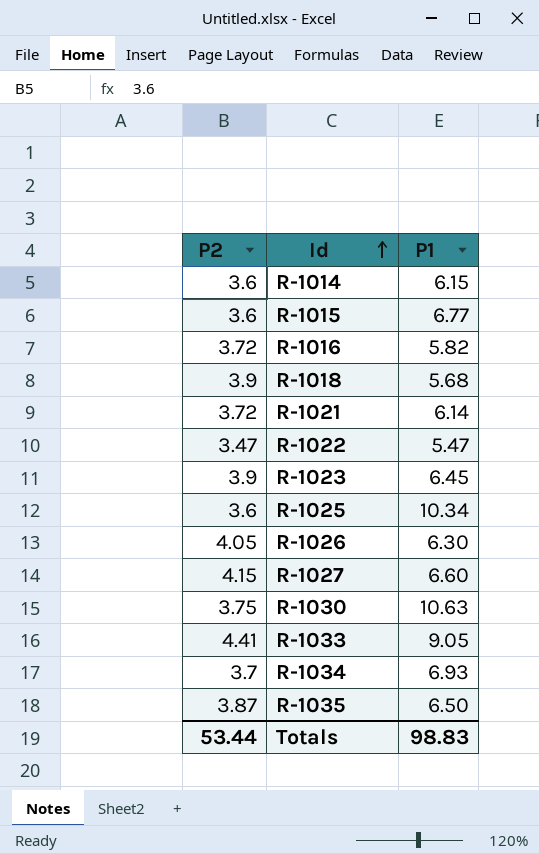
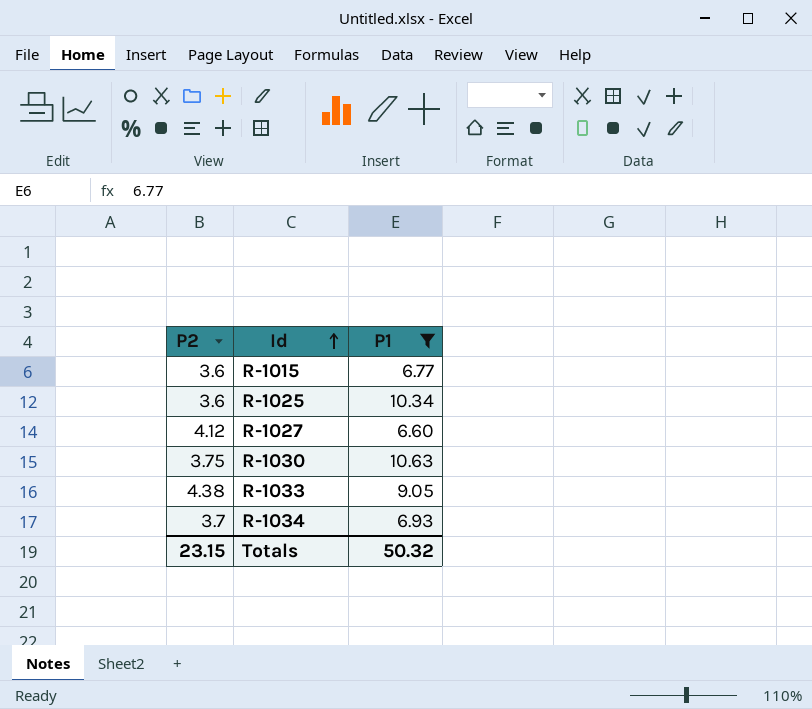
filter: none -> P1 >= 6.60
R-1027 | P2: 4.15 -> 4.12
R-1033 | P2: 4.41 -> 4.38
Totals | P2: 53.44 -> 23.15
Totals | P1: 98.83 -> 50.32

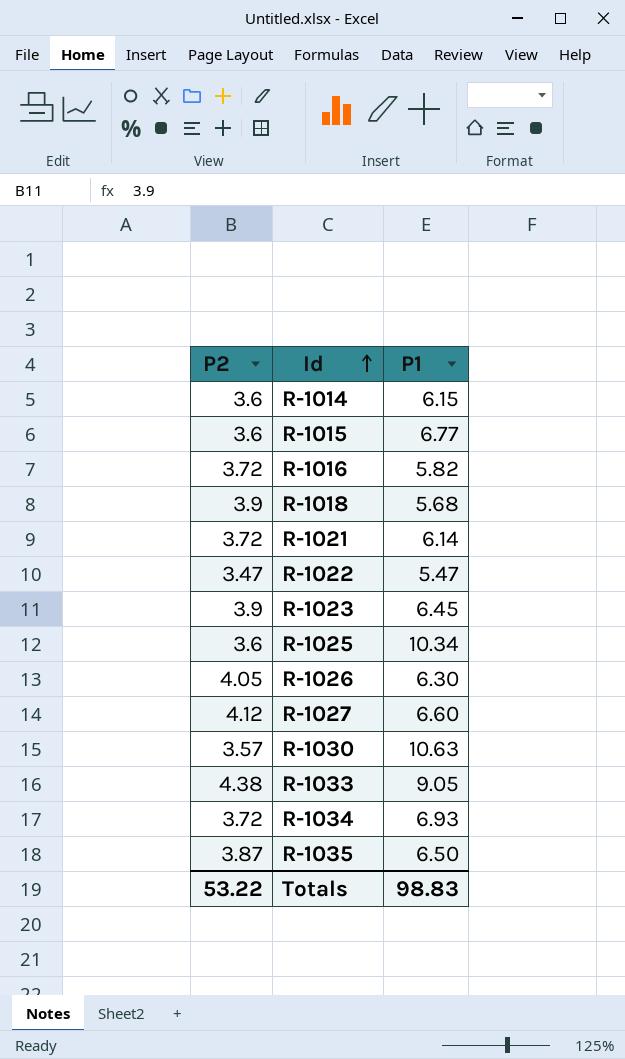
filter: P1 >= 6.60 -> none
R-1030 | P2: 3.75 -> 3.57
R-1034 | P2: 3.7 -> 3.72
Totals | P2: 23.15 -> 53.22
Totals | P1: 50.32 -> 98.83

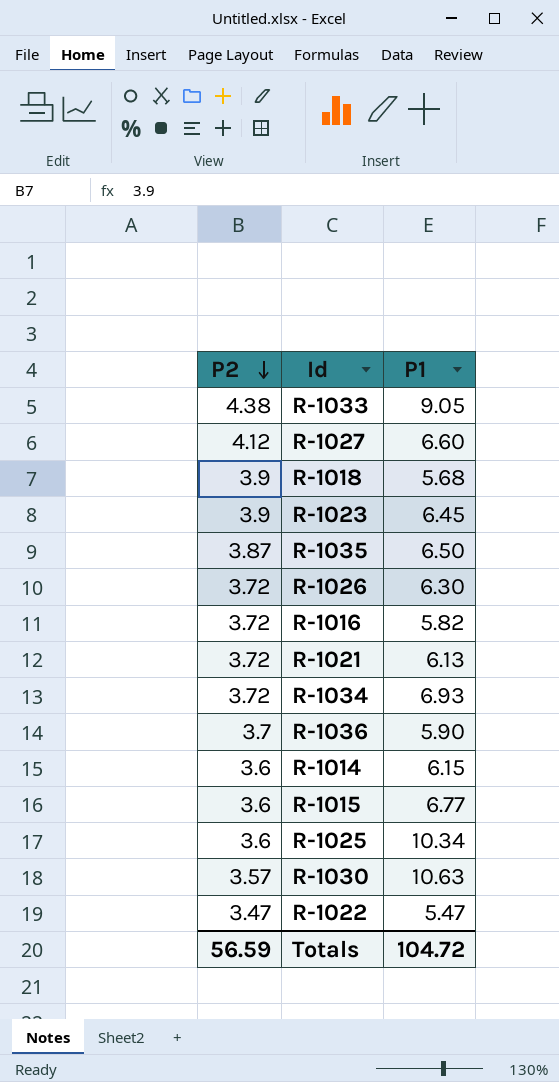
row order: Id ascending -> P2 descending
R-1026 | P2: 4.05 -> 3.72
R-1021 | P1: 6.14 -> 6.13
row R-1036: none -> 3.7 | 5.90
Totals | P2: 53.22 -> 56.59
Totals | P1: 98.83 -> 104.72

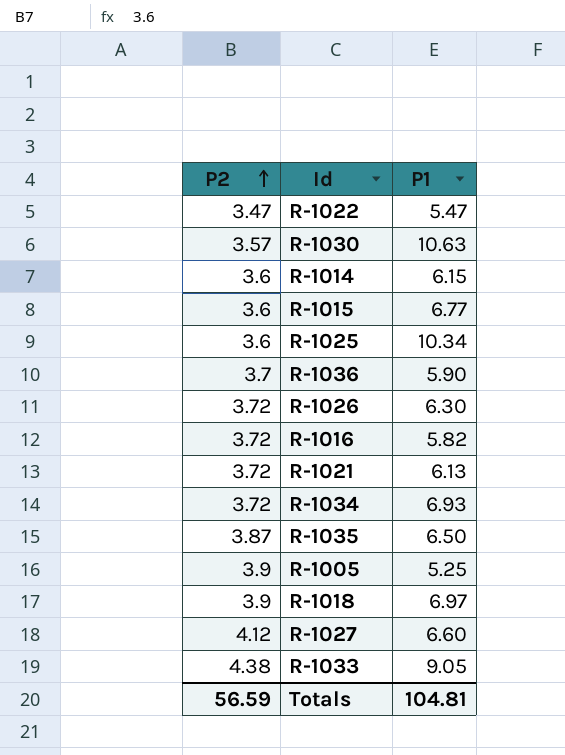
row order: P2 descending -> P2 ascending
row R-1023: 3.9 | 6.45 -> none
row R-1005: none -> 3.9 | 5.25
R-1018 | P1: 5.68 -> 6.97
Totals | P1: 104.72 -> 104.81

